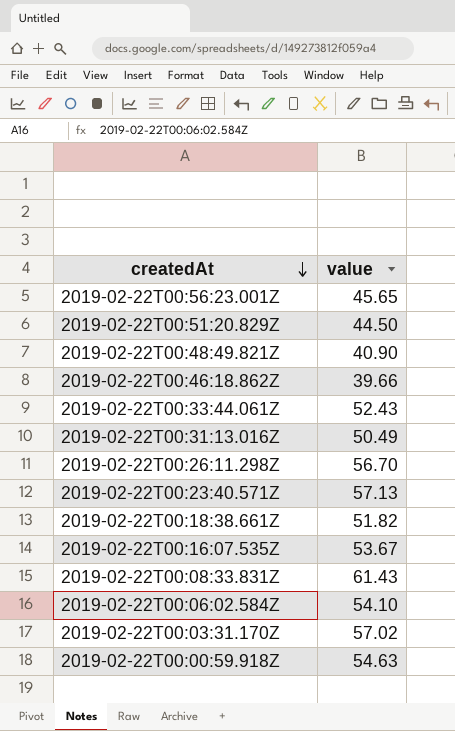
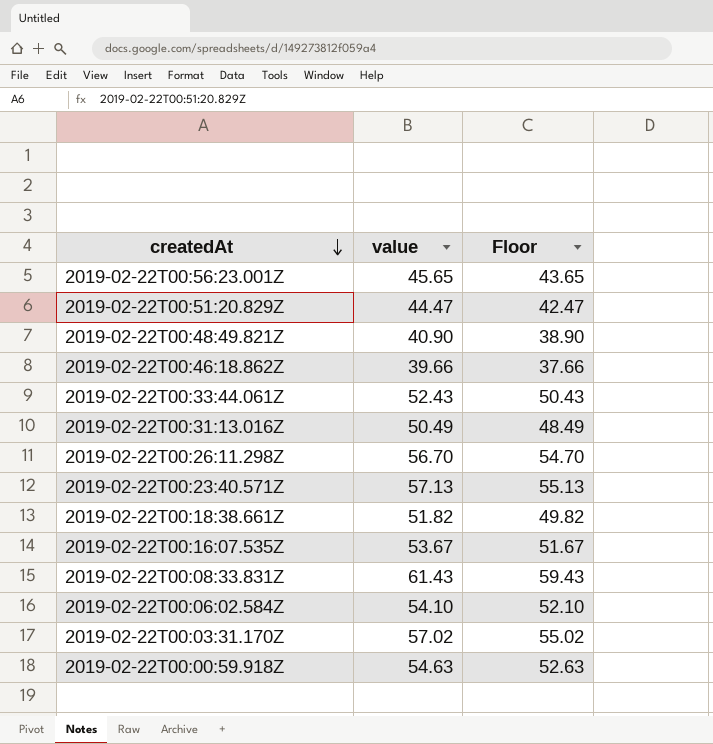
column Floor | formula: none -> [value] - 2
2019-02-22T00:51:20.829Z | value: 44.50 -> 44.47

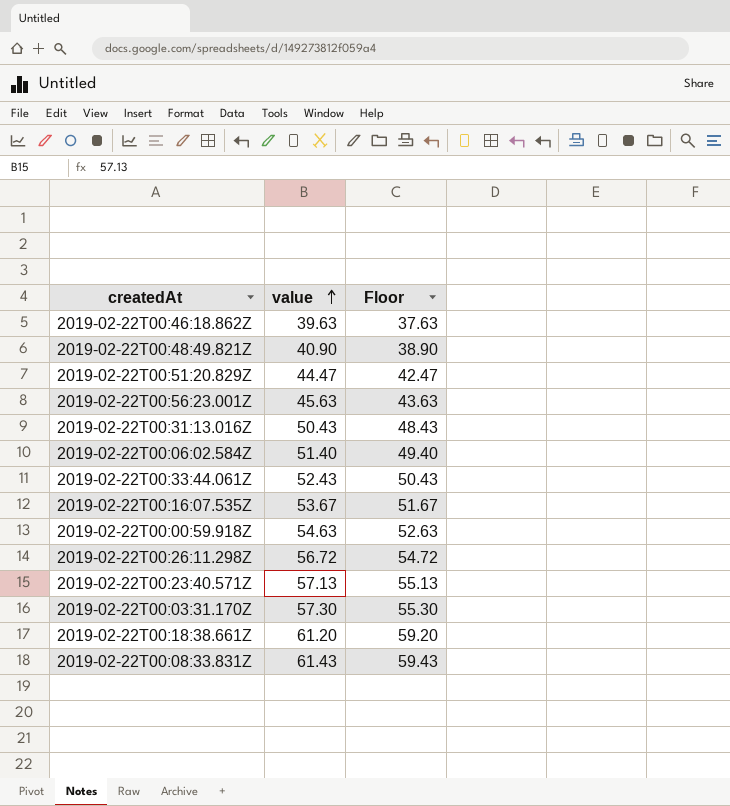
row order: createdAt descending -> value ascending
2019-02-22T00:46:18.862Z | value: 39.66 -> 39.63
2019-02-22T00:46:18.862Z | Floor: 37.66 -> 37.63
2019-02-22T00:56:23.001Z | value: 45.65 -> 45.63
2019-02-22T00:56:23.001Z | Floor: 43.65 -> 43.63
2019-02-22T00:31:13.016Z | value: 50.49 -> 50.43
2019-02-22T00:31:13.016Z | Floor: 48.49 -> 48.43
2019-02-22T00:06:02.584Z | value: 54.10 -> 51.40
2019-02-22T00:06:02.584Z | Floor: 52.10 -> 49.40
2019-02-22T00:26:11.298Z | value: 56.70 -> 56.72
2019-02-22T00:26:11.298Z | Floor: 54.70 -> 54.72
2019-02-22T00:03:31.170Z | value: 57.02 -> 57.30
2019-02-22T00:03:31.170Z | Floor: 55.02 -> 55.30
2019-02-22T00:18:38.661Z | value: 51.82 -> 61.20
2019-02-22T00:18:38.661Z | Floor: 49.82 -> 59.20

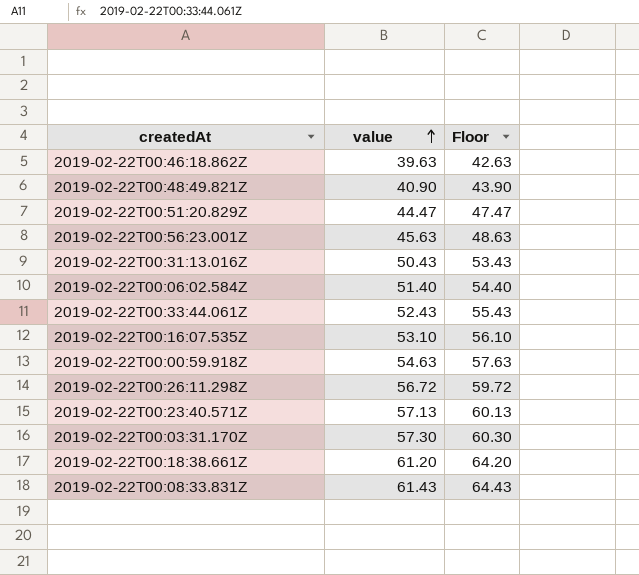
column Floor | formula: [value] - 2 -> [value] + 3
2019-02-22T00:16:07.535Z | value: 53.67 -> 53.10

